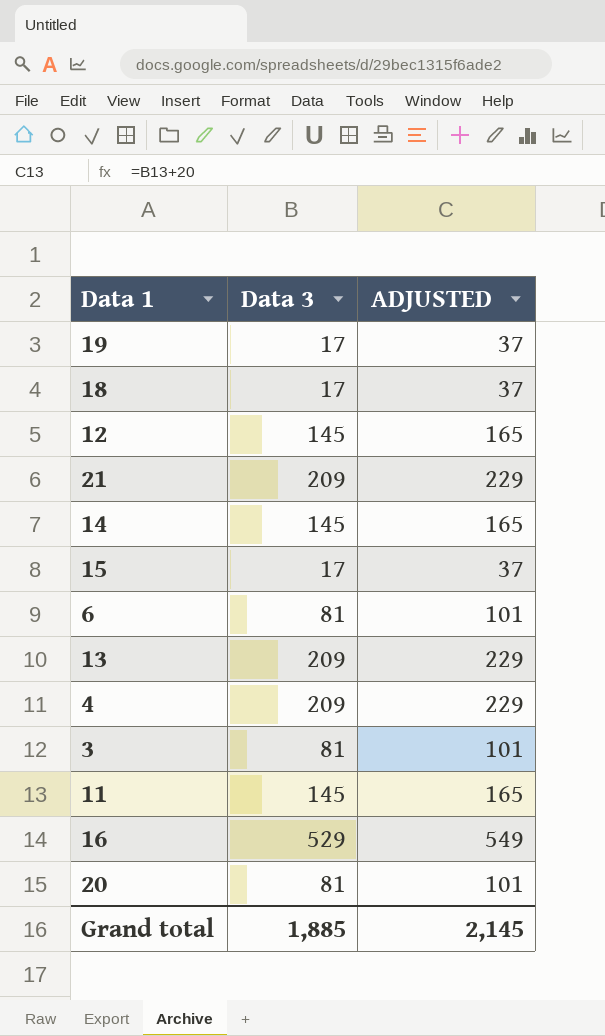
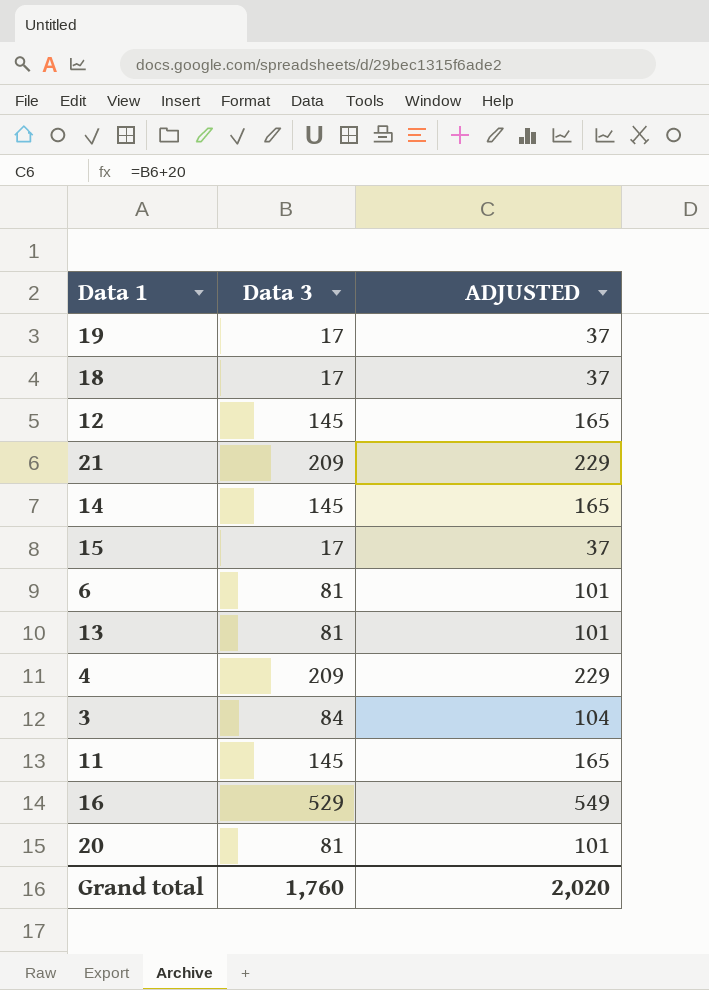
13 | Data 3: 209 -> 81
13 | ADJUSTED: 229 -> 101
3 | Data 3: 81 -> 84
3 | ADJUSTED: 101 -> 104
Grand total | Data 3: 1,885 -> 1,760
Grand total | ADJUSTED: 2,145 -> 2,020

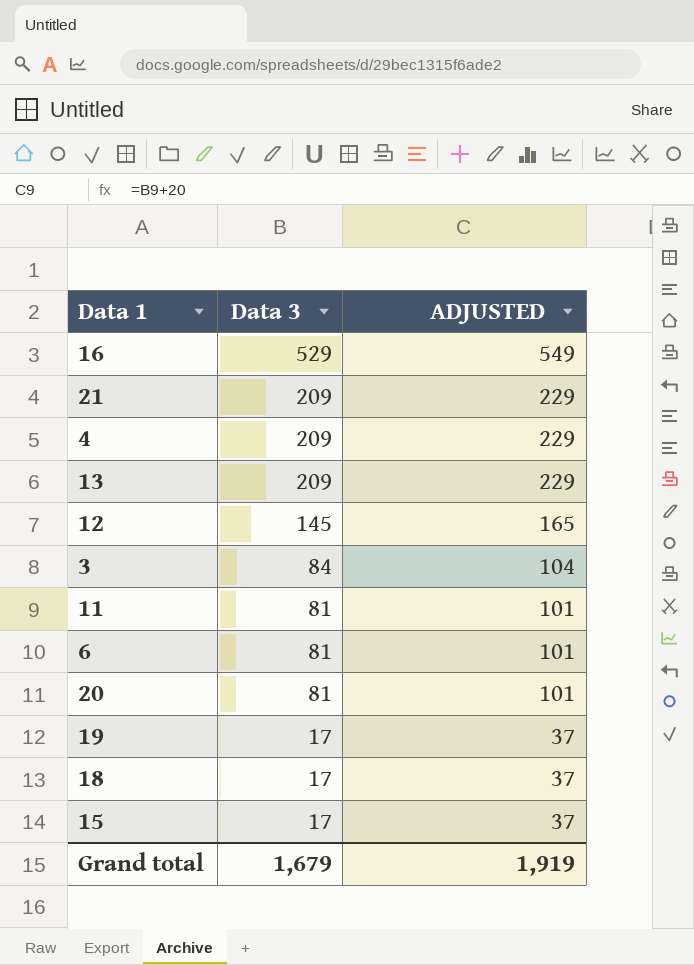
row order: none -> Data 3 descending
row 14: 145 | 165 -> none
13 | Data 3: 81 -> 209
13 | ADJUSTED: 101 -> 229
11 | Data 3: 145 -> 81
11 | ADJUSTED: 165 -> 101
Grand total | Data 3: 1,760 -> 1,679
Grand total | ADJUSTED: 2,020 -> 1,919

